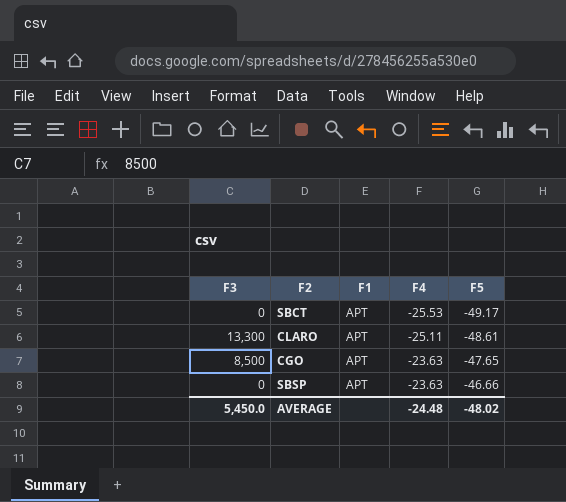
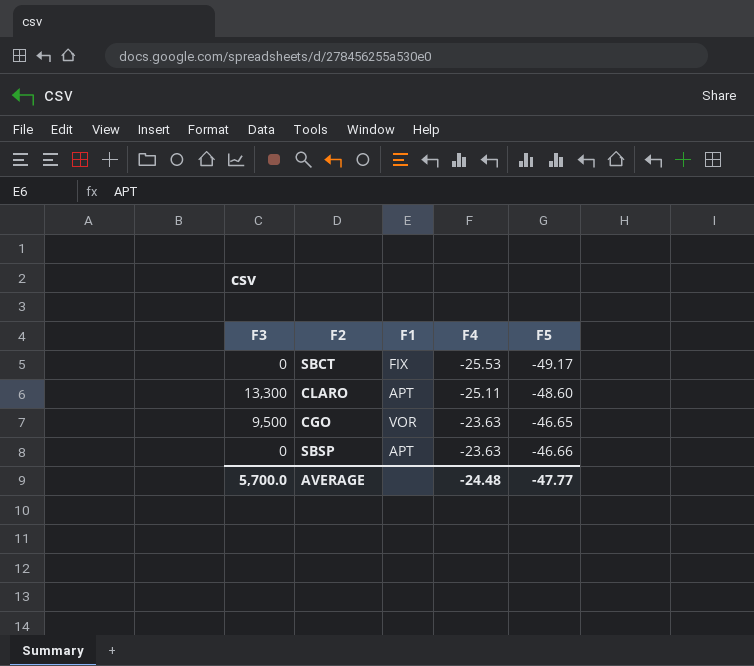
SBCT | F1: APT -> FIX
CLARO | F5: -48.61 -> -48.60
CGO | F3: 8,500 -> 9,500
CGO | F1: APT -> VOR
CGO | F5: -47.65 -> -46.65
AVERAGE | F3: 5,450.0 -> 5,700.0
AVERAGE | F5: -48.02 -> -47.77

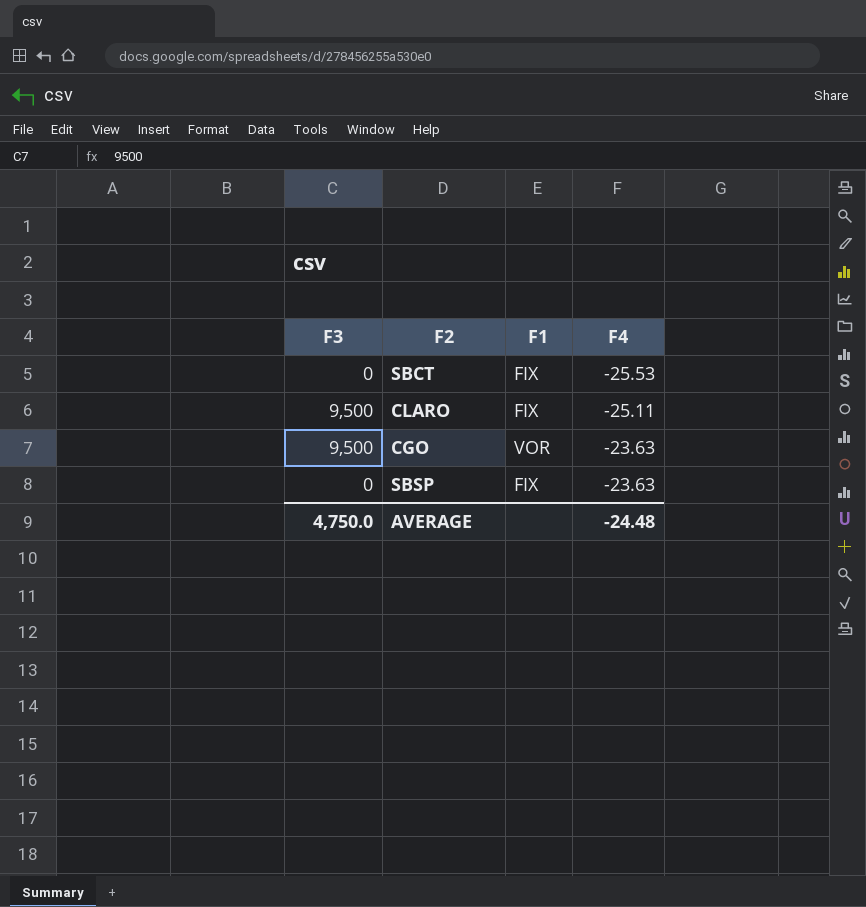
column F5 | position: 5 -> none
CLARO | F3: 13,300 -> 9,500
CLARO | F1: APT -> FIX
SBSP | F1: APT -> FIX
AVERAGE | F3: 5,700.0 -> 4,750.0

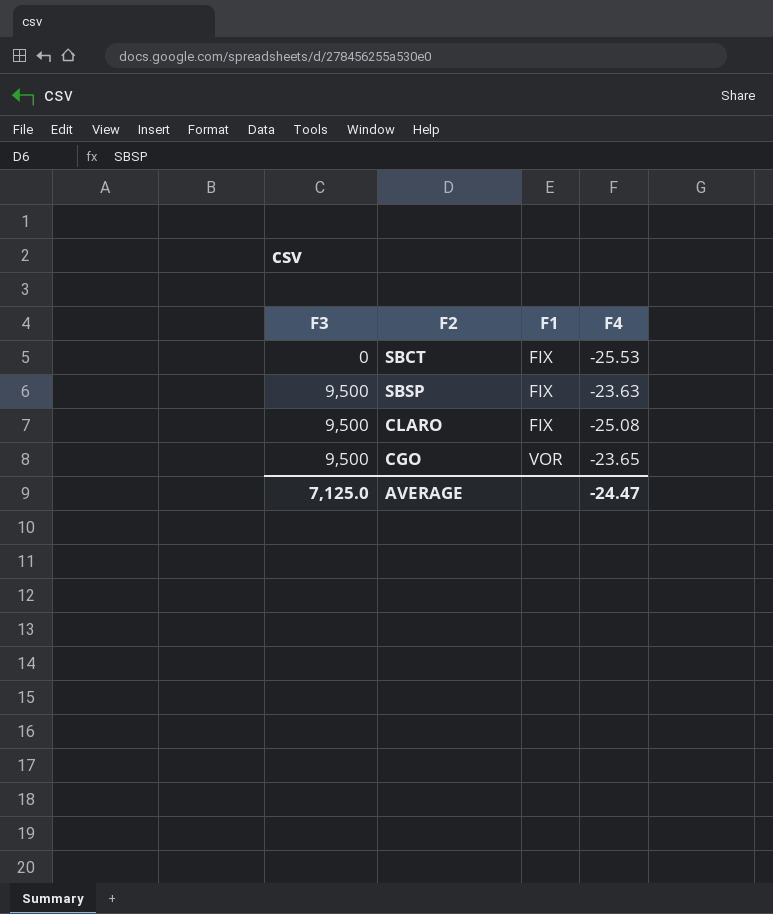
row order: F4 ascending -> F3 ascending
SBSP | F3: 0 -> 9,500
CLARO | F4: -25.11 -> -25.08
CGO | F4: -23.63 -> -23.65
AVERAGE | F3: 4,750.0 -> 7,125.0
AVERAGE | F4: -24.48 -> -24.47

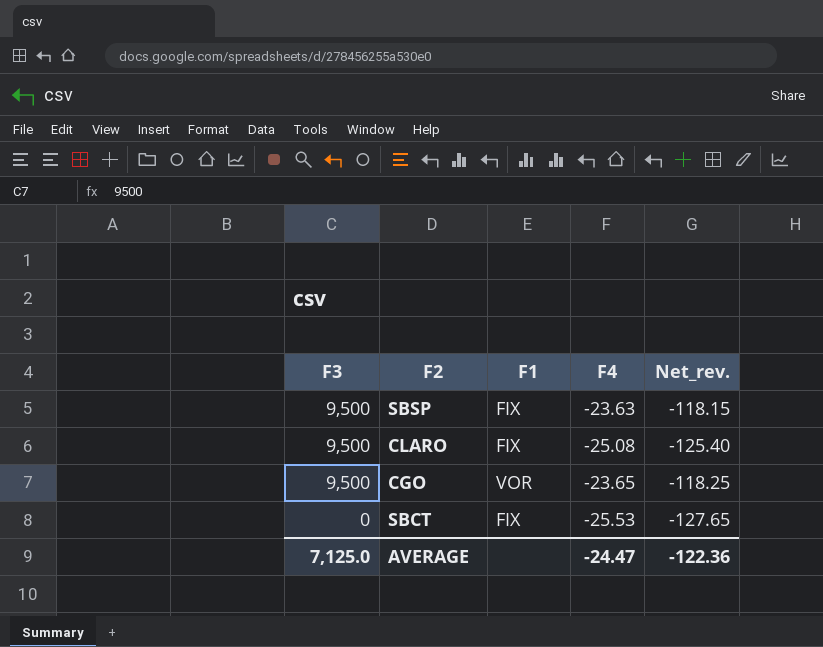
row order: F3 ascending -> F3 descending
column Net_rev. | formula: none -> [F4] * 5

